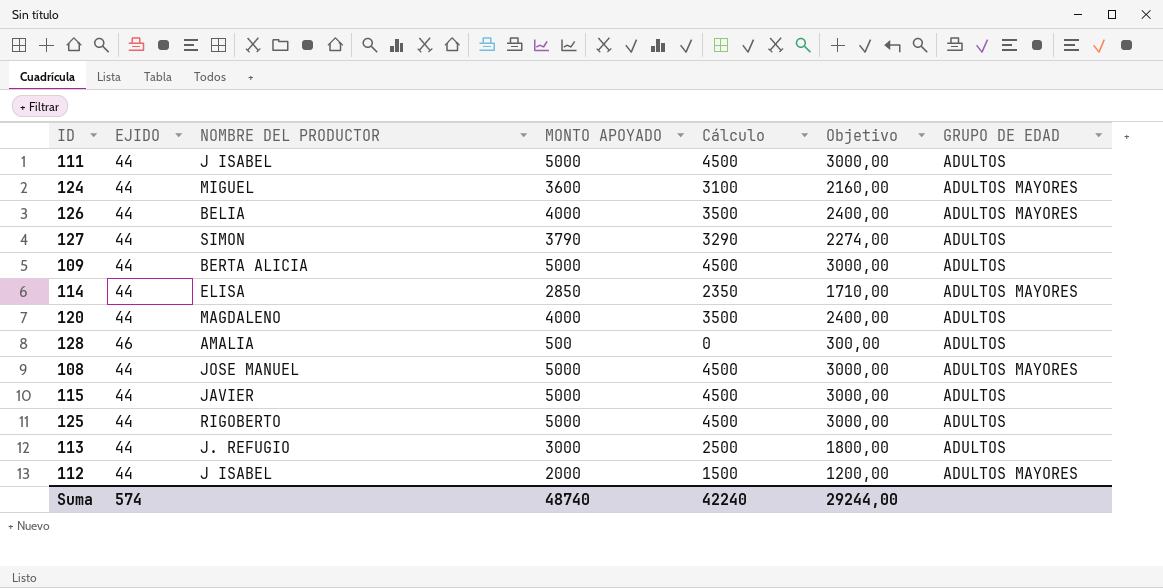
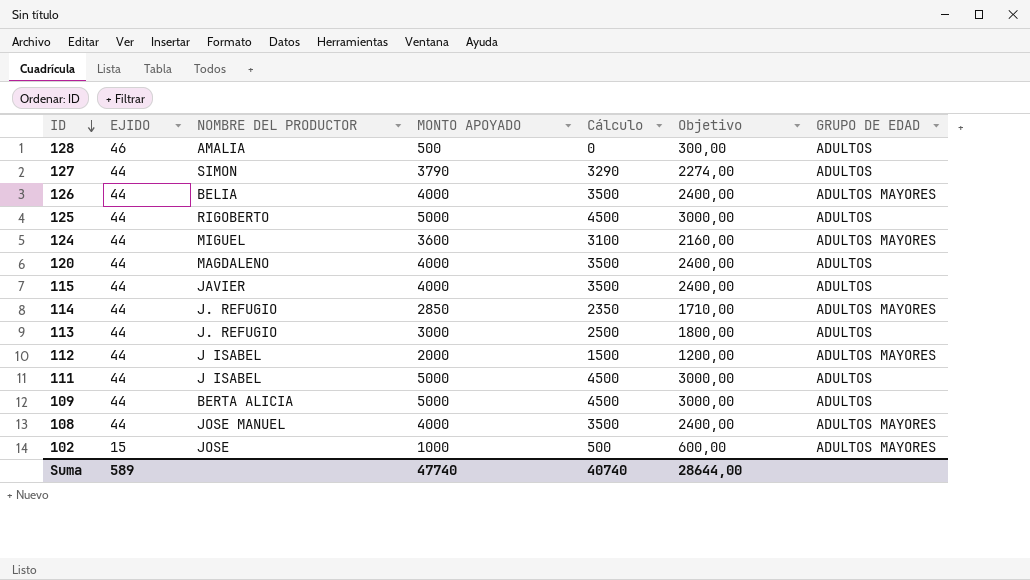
row order: none -> ID descending
115 | MONTO APOYADO: 5000 -> 4000
115 | Cálculo: 4500 -> 3500
115 | Objetivo: 3000,00 -> 2400,00
114 | NOMBRE DEL PRODUCTOR: ELISA -> J. REFUGIO
108 | MONTO APOYADO: 5000 -> 4000
108 | Cálculo: 4500 -> 3500
108 | Objetivo: 3000,00 -> 2400,00
row 102: none -> 15 | JOSE | 1000 | 500 | 600,00 | ADULTOS MAYORES
Suma | EJIDO: 574 -> 589
Suma | MONTO APOYADO: 48740 -> 47740
Suma | Cálculo: 42240 -> 40740
Suma | Objetivo: 29244,00 -> 28644,00

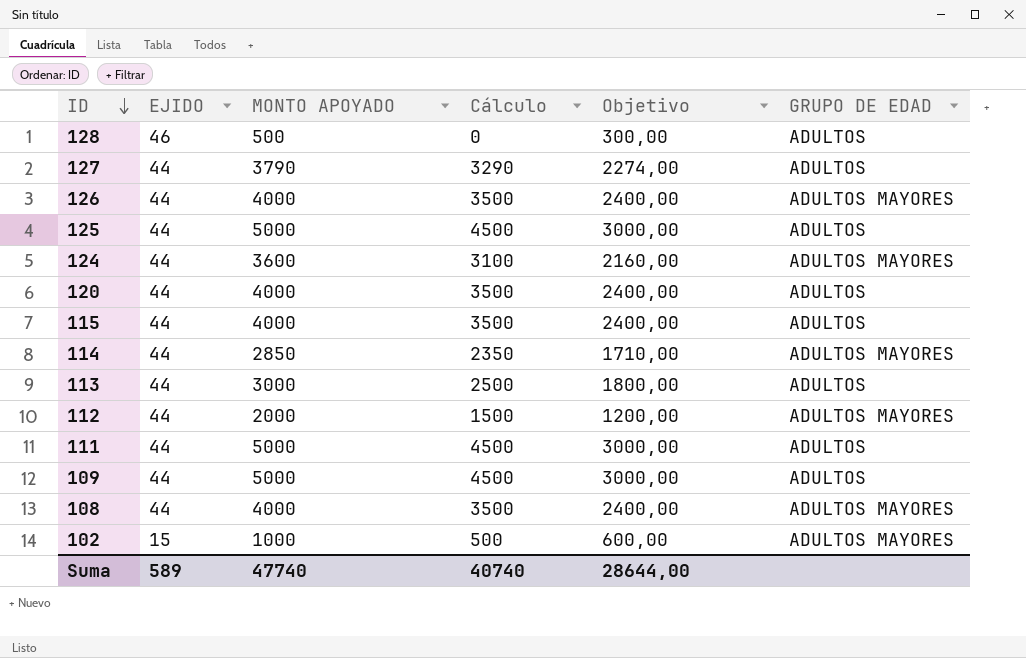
column NOMBRE DEL PRODUCTOR | position: 3 -> none

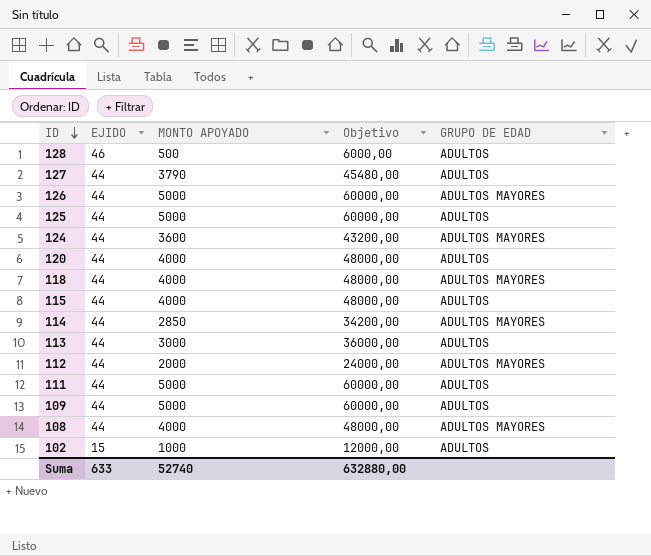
column Cálculo | formula: [MONTO APOYADO] - 500 -> none
column Objetivo | formula: [MONTO APOYADO] * 0,6 -> [MONTO APOYADO] * 12
126 | MONTO APOYADO: 4000 -> 5000
row 118: none -> 44 | 4000 | 48000,00 | ADULTOS MAYORES
102 | GRUPO DE EDAD: ADULTOS MAYORES -> ADULTOS
Suma | EJIDO: 589 -> 633
Suma | MONTO APOYADO: 47740 -> 52740
Suma | Objetivo: 28644,00 -> 632880,00

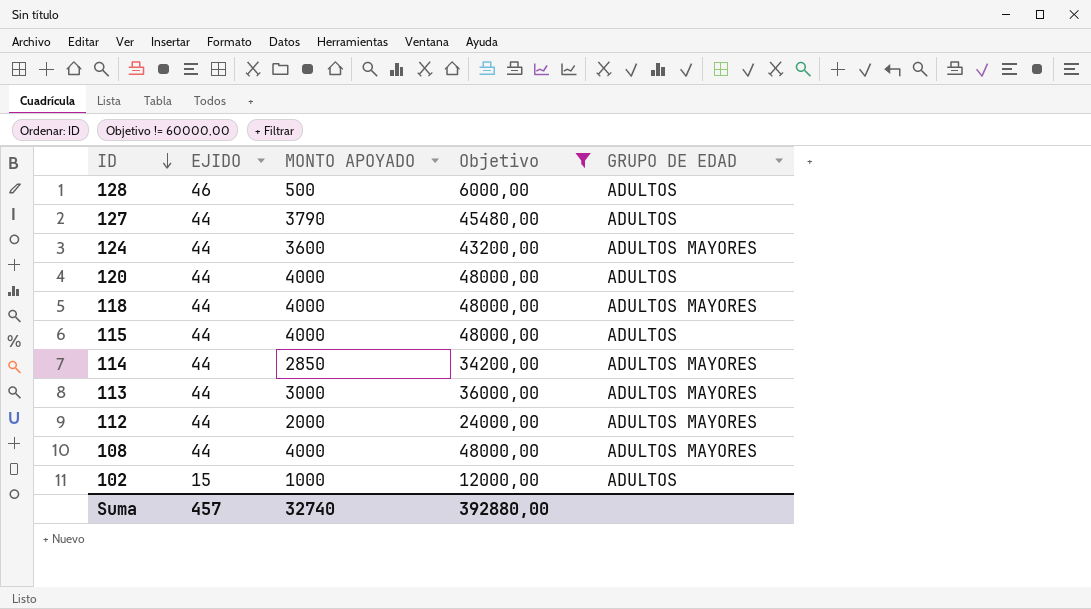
filter: none -> Objetivo != 60000,00
113 | GRUPO DE EDAD: ADULTOS -> ADULTOS MAYORES
Suma | EJIDO: 633 -> 457
Suma | MONTO APOYADO: 52740 -> 32740
Suma | Objetivo: 632880,00 -> 392880,00

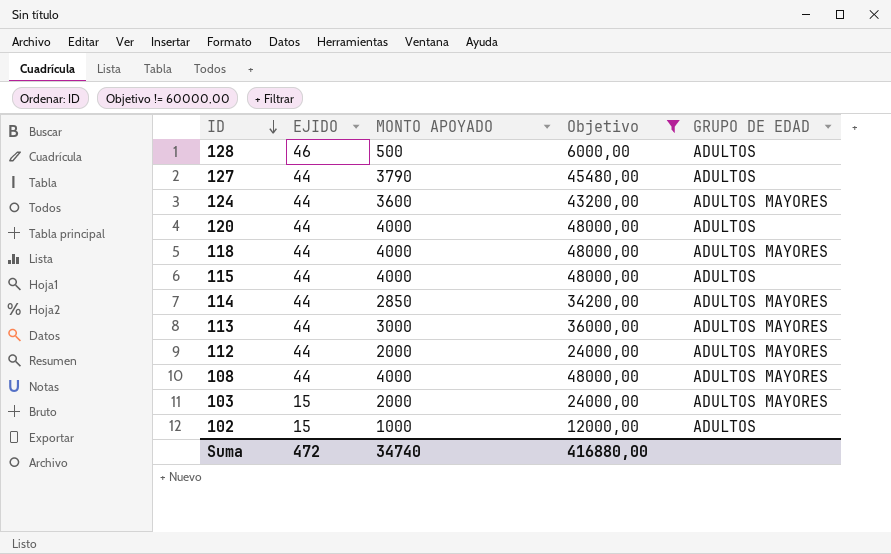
row 103: none -> 15 | 2000 | 24000,00 | ADULTOS MAYORES
Suma | EJIDO: 457 -> 472
Suma | MONTO APOYADO: 32740 -> 34740
Suma | Objetivo: 392880,00 -> 416880,00

